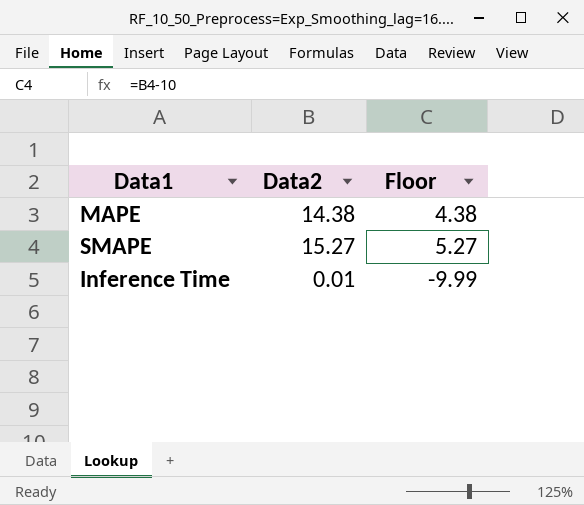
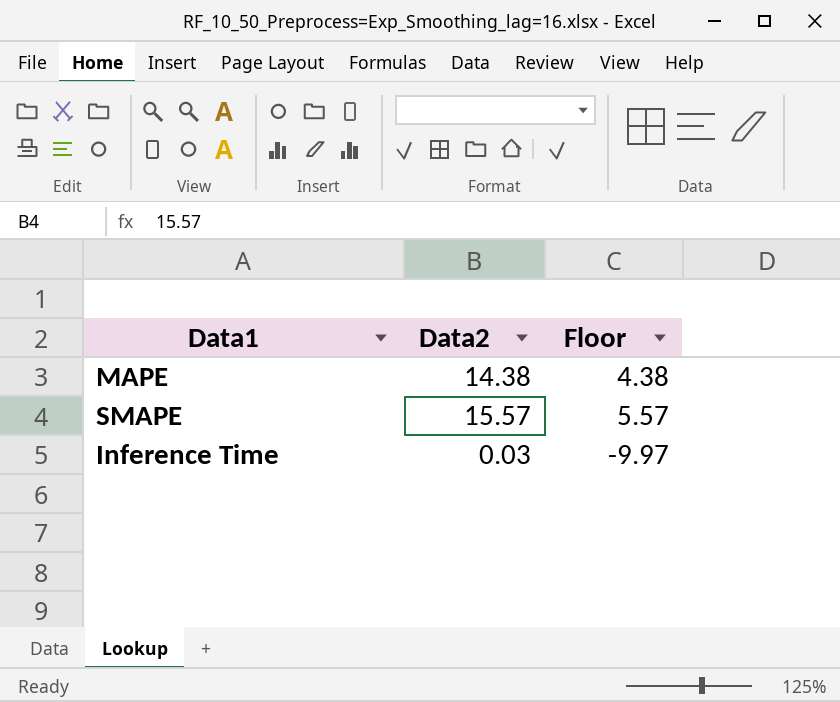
SMAPE | Data2: 15.27 -> 15.57
SMAPE | Floor: 5.27 -> 5.57
Inference Time | Data2: 0.01 -> 0.03
Inference Time | Floor: -9.99 -> -9.97

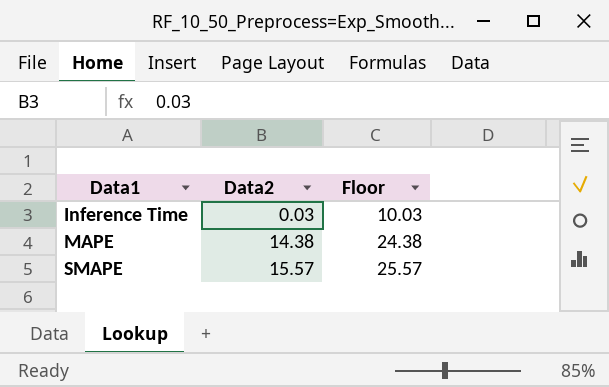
row order: none -> Data1 ascending
column Floor | formula: [Data2] - 10 -> [Data2] + 10

